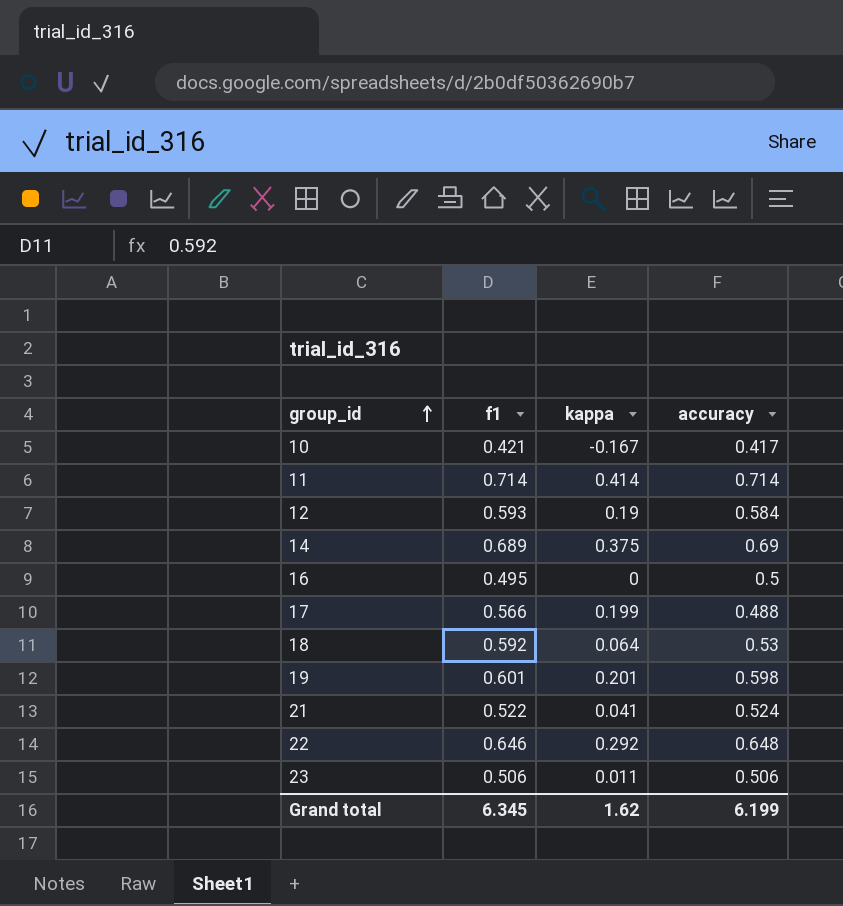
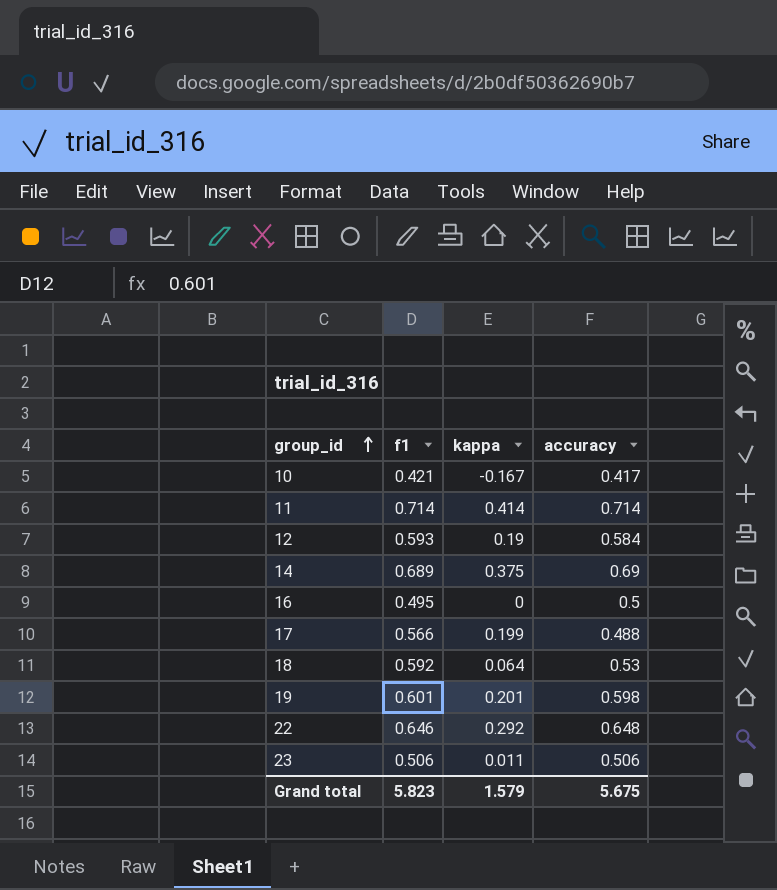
row 21: 0.522 | 0.041 | 0.524 -> none
Grand total | f1: 6.345 -> 5.823
Grand total | kappa: 1.62 -> 1.579
Grand total | accuracy: 6.199 -> 5.675

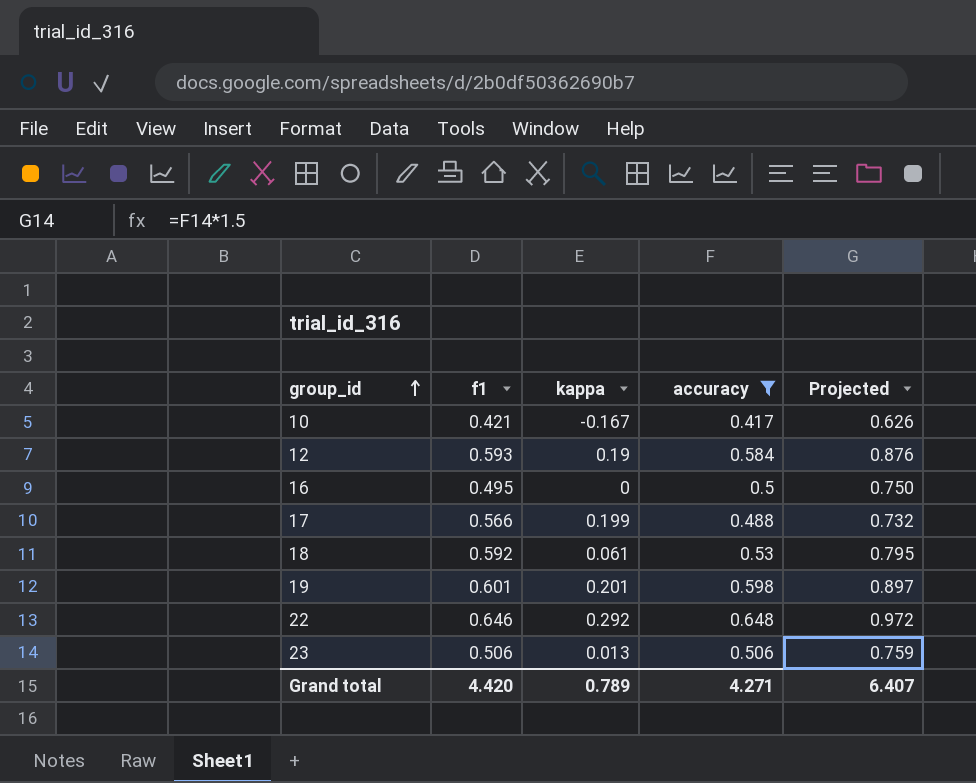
filter: none -> accuracy <= 0.648
column Projected | formula: none -> [accuracy] * 1.5
18 | kappa: 0.064 -> 0.061
23 | kappa: 0.011 -> 0.013
Grand total | f1: 5.823 -> 4.420
Grand total | kappa: 1.579 -> 0.789
Grand total | accuracy: 5.675 -> 4.271

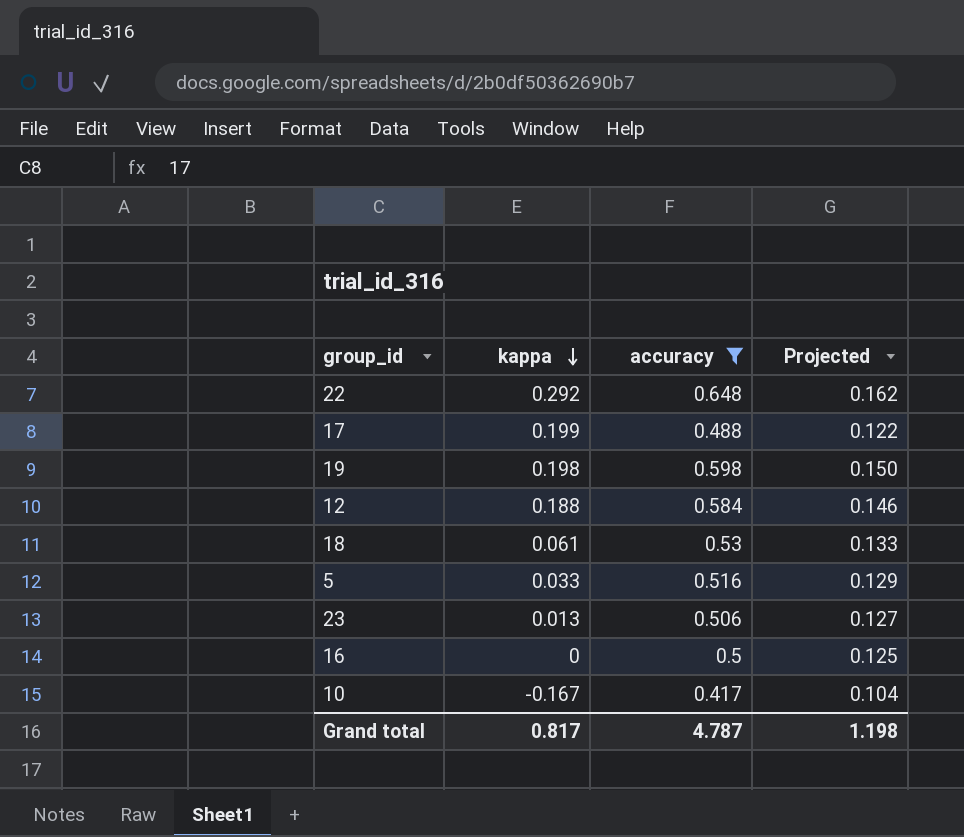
row order: group_id ascending -> kappa descending
column f1 | position: 2 -> none
column Projected | formula: [accuracy] * 1.5 -> [accuracy] * 0.25
19 | kappa: 0.201 -> 0.198
12 | kappa: 0.19 -> 0.188
row 5: none -> 0.033 | 0.516 | 0.129
Grand total | kappa: 0.789 -> 0.817
Grand total | accuracy: 4.271 -> 4.787
Grand total | Projected: 6.407 -> 1.198

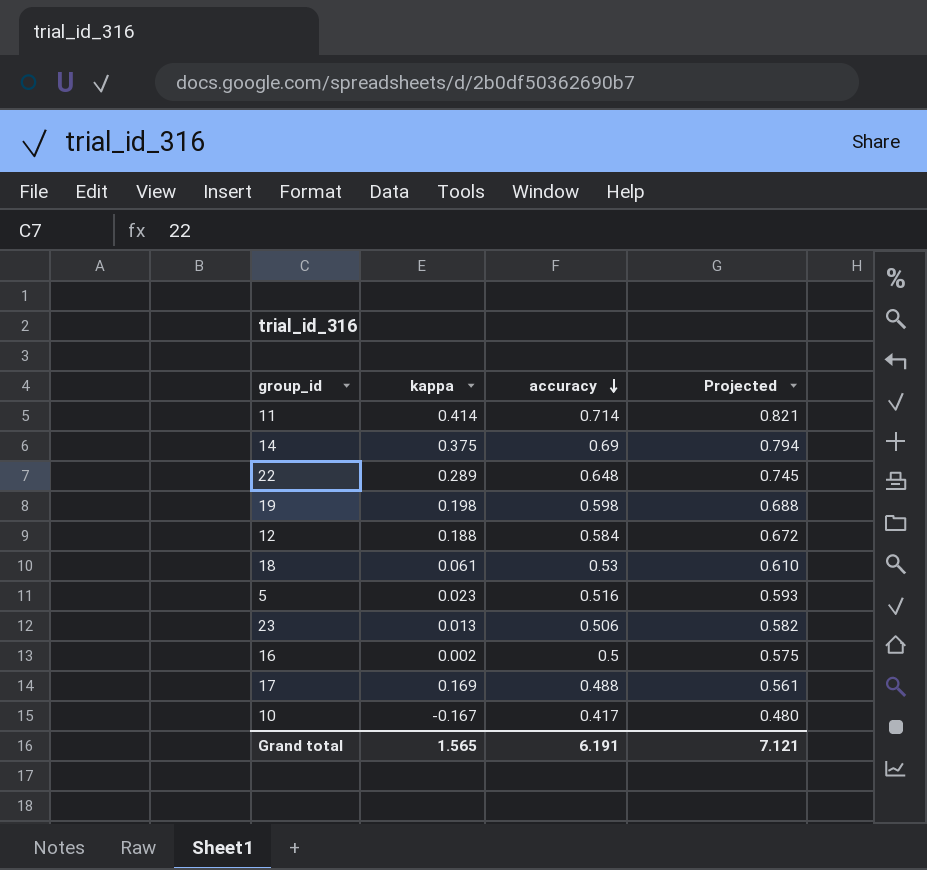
filter: accuracy <= 0.648 -> none
row order: kappa descending -> accuracy descending
column Projected | formula: [accuracy] * 0.25 -> [accuracy] * 1.15
22 | kappa: 0.292 -> 0.289
5 | kappa: 0.033 -> 0.023
16 | kappa: 0 -> 0.002
17 | kappa: 0.199 -> 0.169
Grand total | kappa: 0.817 -> 1.565
Grand total | accuracy: 4.787 -> 6.191
Grand total | Projected: 1.198 -> 7.121

